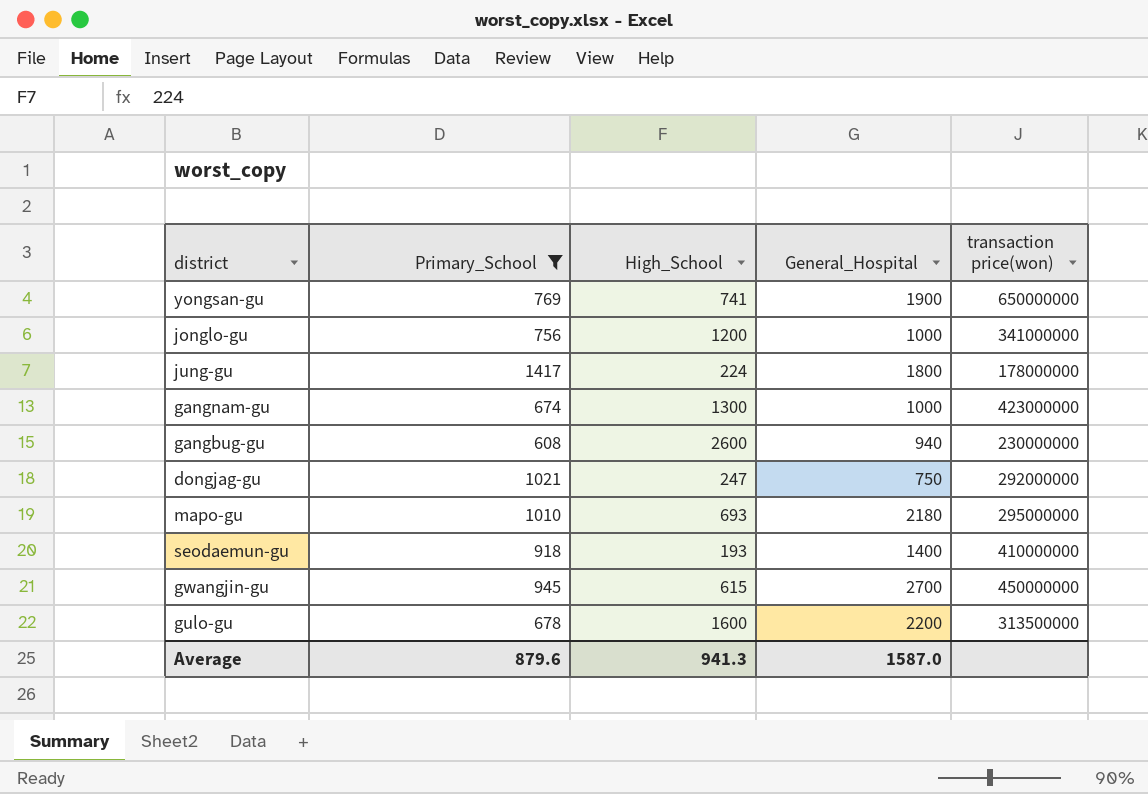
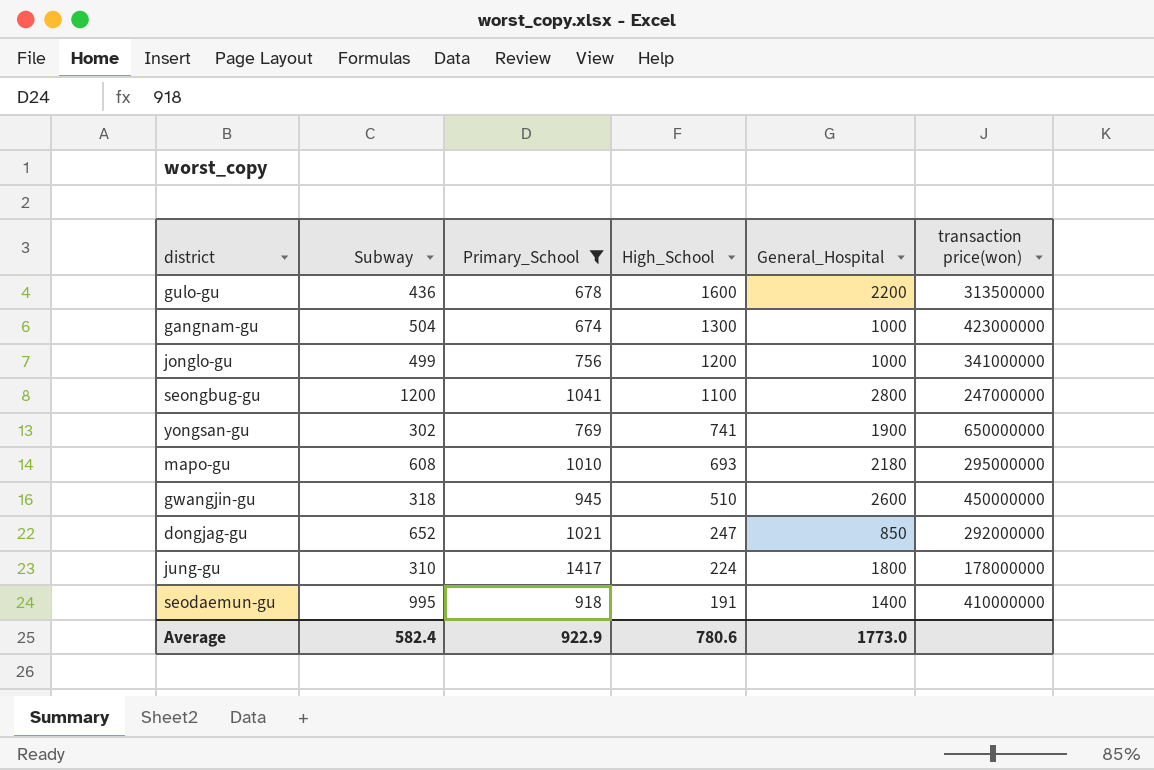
row order: none -> High_School descending
column Subway | position: none -> 2
row gangbug-gu: 608 | 2600 | 940 | 230000000 -> none
row seongbug-gu: none -> 1200 | 1041 | 1100 | 2800 | 247000000
gwangjin-gu | High_School: 615 -> 510
gwangjin-gu | General_Hospital: 2700 -> 2600
dongjag-gu | General_Hospital: 750 -> 850
seodaemun-gu | High_School: 193 -> 191
Average | Primary_School: 879.6 -> 922.9
Average | High_School: 941.3 -> 780.6
Average | General_Hospital: 1587.0 -> 1773.0

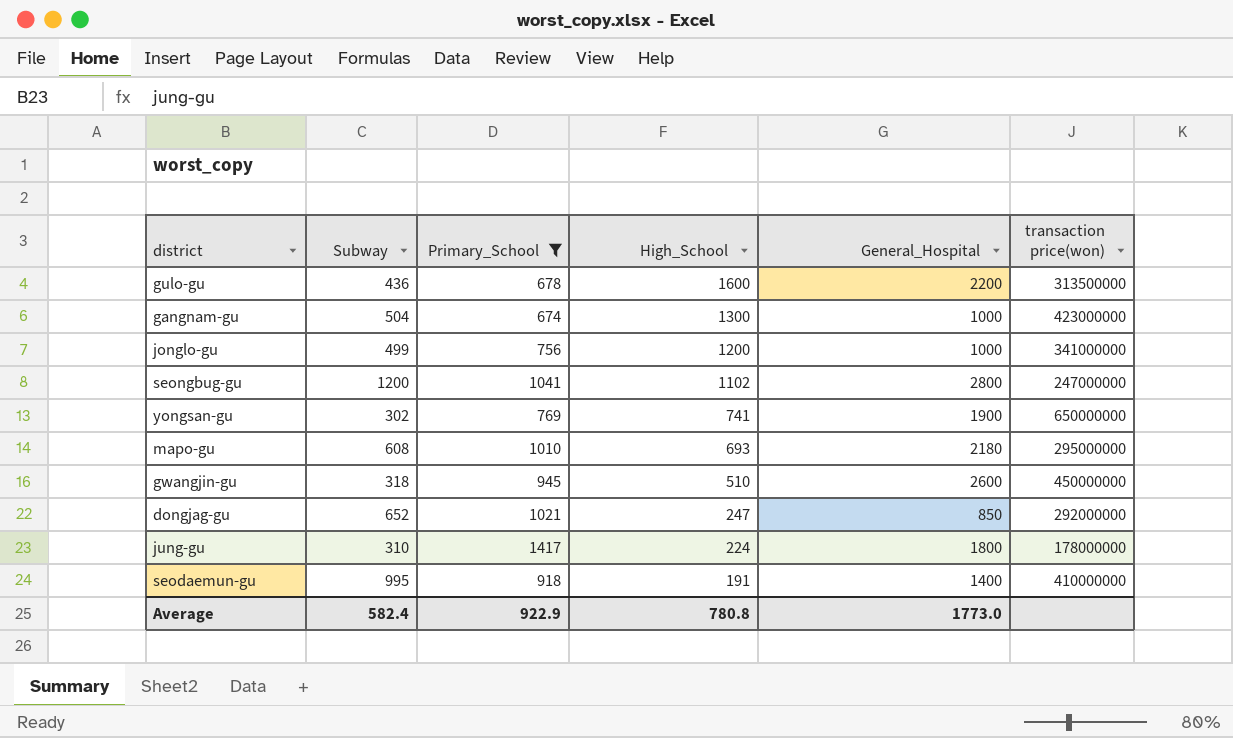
seongbug-gu | High_School: 1100 -> 1102
Average | High_School: 780.6 -> 780.8

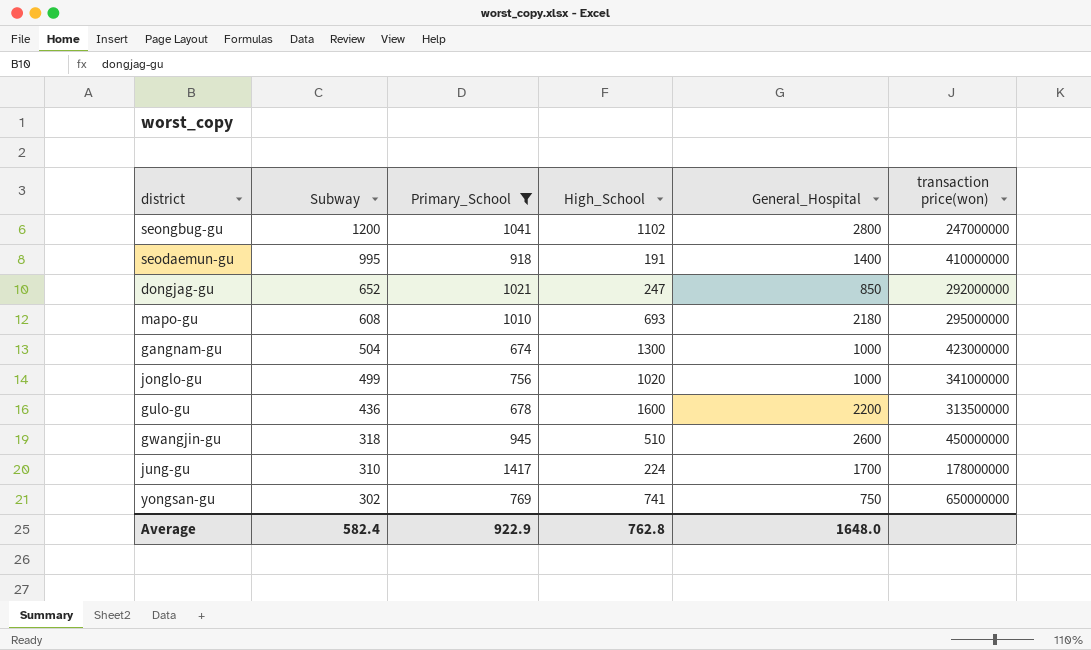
row order: High_School descending -> Subway descending
jonglo-gu | High_School: 1200 -> 1020
jung-gu | General_Hospital: 1800 -> 1700
yongsan-gu | General_Hospital: 1900 -> 750
Average | High_School: 780.8 -> 762.8
Average | General_Hospital: 1773.0 -> 1648.0

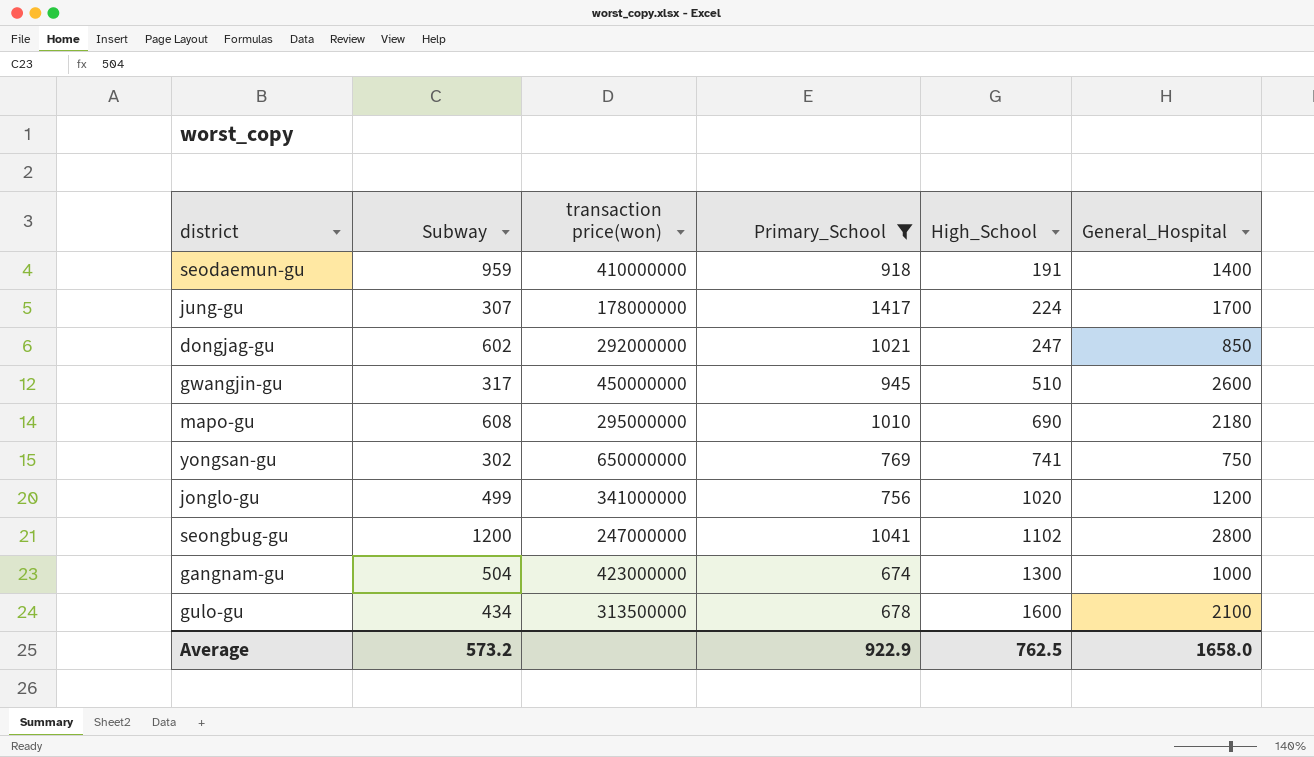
row order: Subway descending -> High_School ascending
column transaction price(won) | position: 6 -> 3
seodaemun-gu | Subway: 995 -> 959
jung-gu | Subway: 310 -> 307
dongjag-gu | Subway: 652 -> 602
gwangjin-gu | Subway: 318 -> 317
mapo-gu | High_School: 693 -> 690
jonglo-gu | General_Hospital: 1000 -> 1200
gulo-gu | Subway: 436 -> 434
gulo-gu | General_Hospital: 2200 -> 2100
Average | Subway: 582.4 -> 573.2
Average | High_School: 762.8 -> 762.5
Average | General_Hospital: 1648.0 -> 1658.0

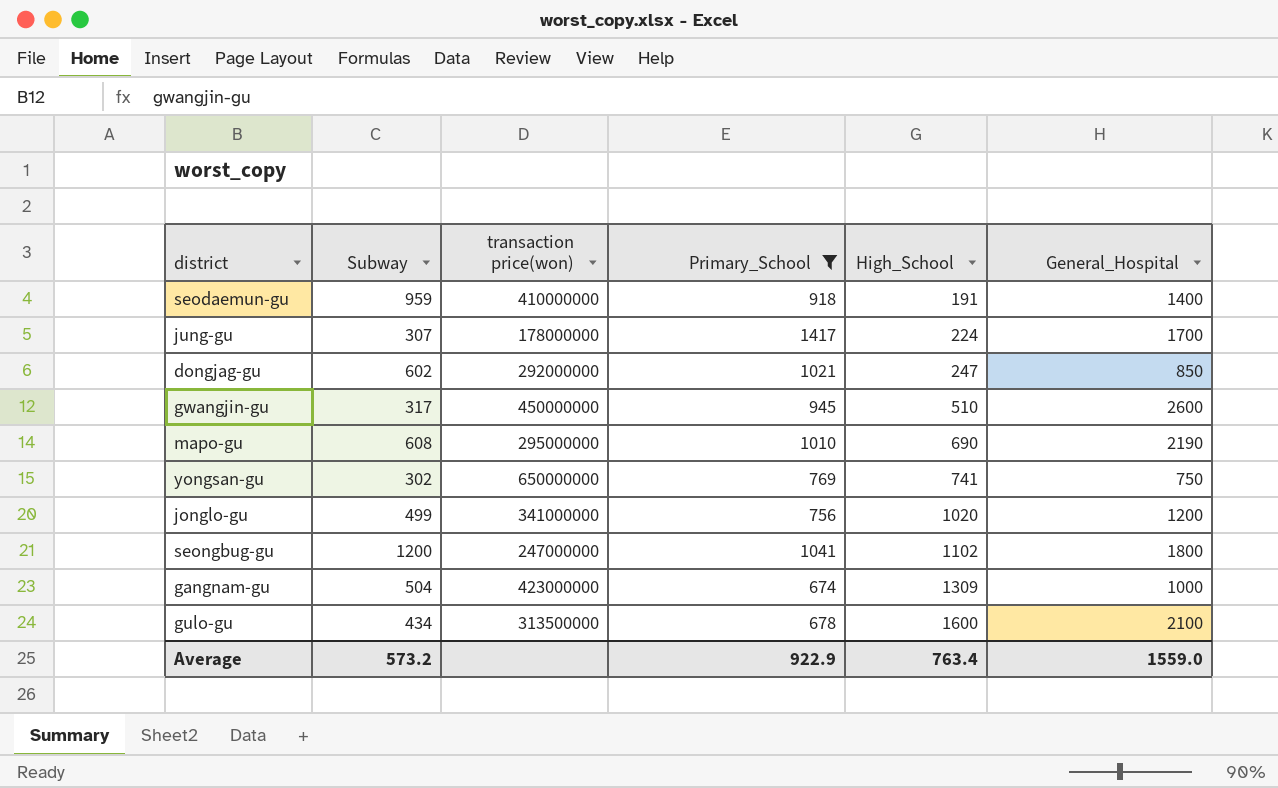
mapo-gu | General_Hospital: 2180 -> 2190
seongbug-gu | General_Hospital: 2800 -> 1800
gangnam-gu | High_School: 1300 -> 1309
Average | High_School: 762.5 -> 763.4
Average | General_Hospital: 1658.0 -> 1559.0

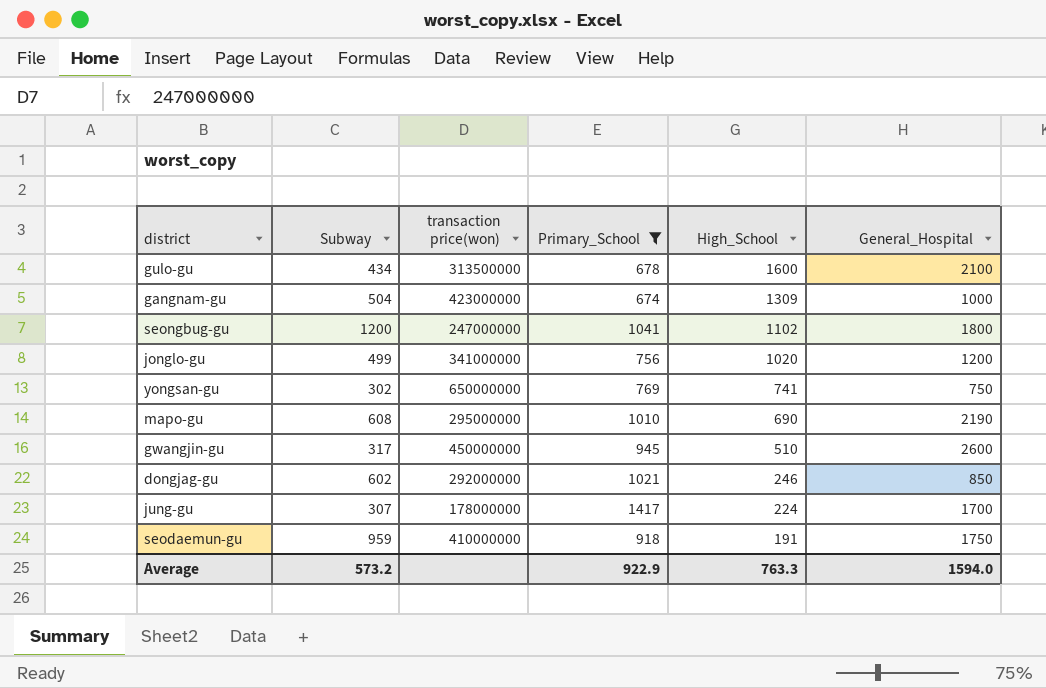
row order: High_School ascending -> High_School descending
dongjag-gu | High_School: 247 -> 246
seodaemun-gu | General_Hospital: 1400 -> 1750
Average | High_School: 763.4 -> 763.3
Average | General_Hospital: 1559.0 -> 1594.0

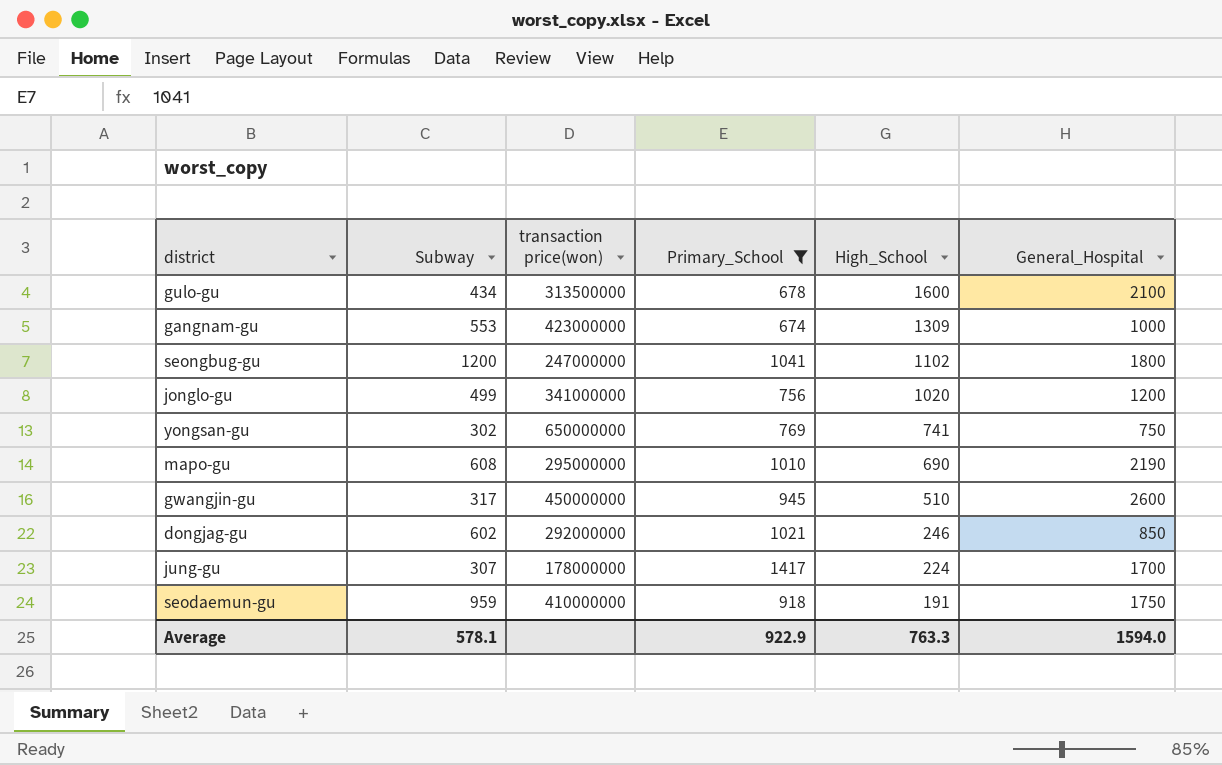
gangnam-gu | Subway: 504 -> 553
Average | Subway: 573.2 -> 578.1

